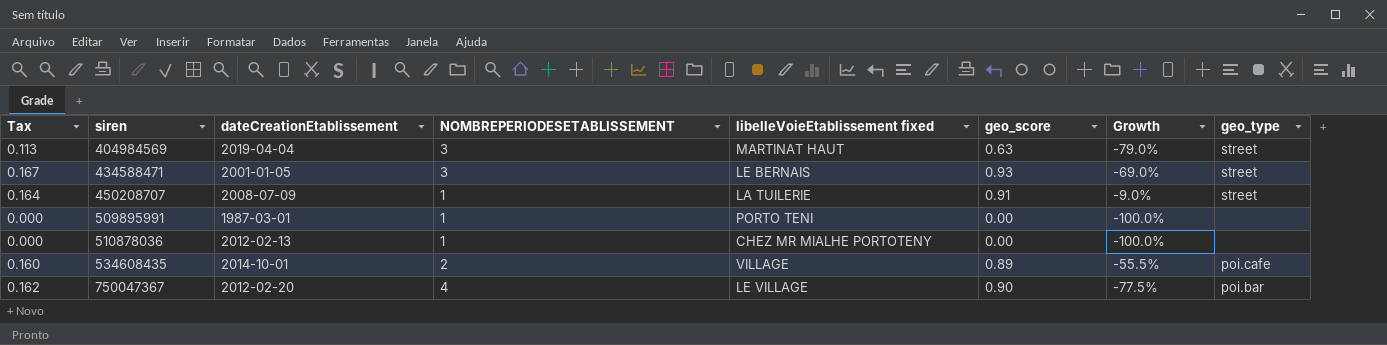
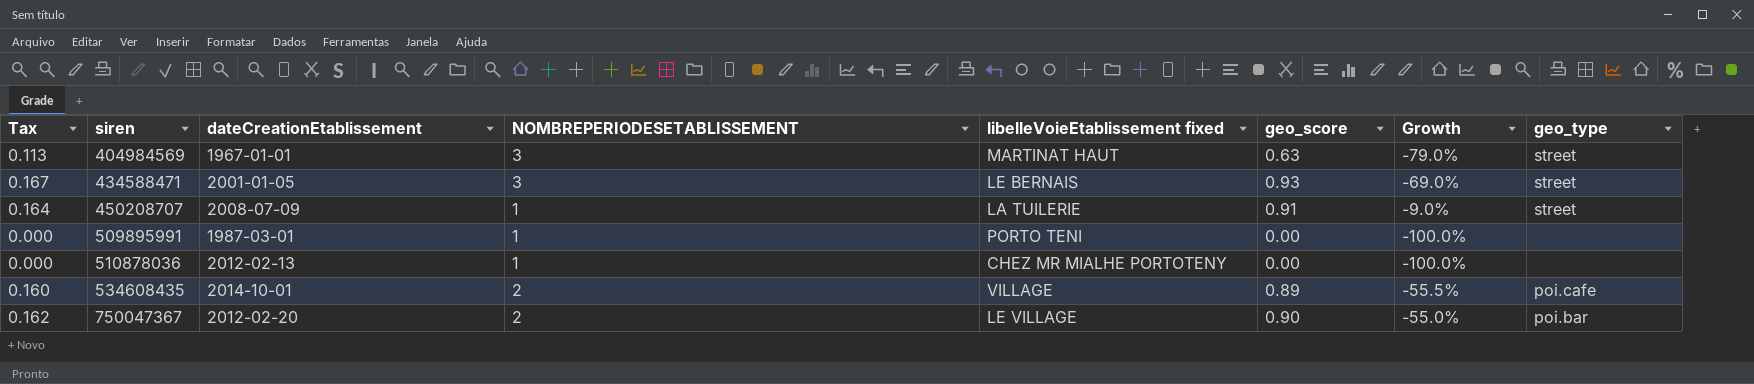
404984569 | dateCreationEtablissement: 2019-04-04 -> 1967-01-01
750047367 | NOMBREPERIODESETABLISSEMENT: 4 -> 2
750047367 | Growth: -77.5% -> -55.0%

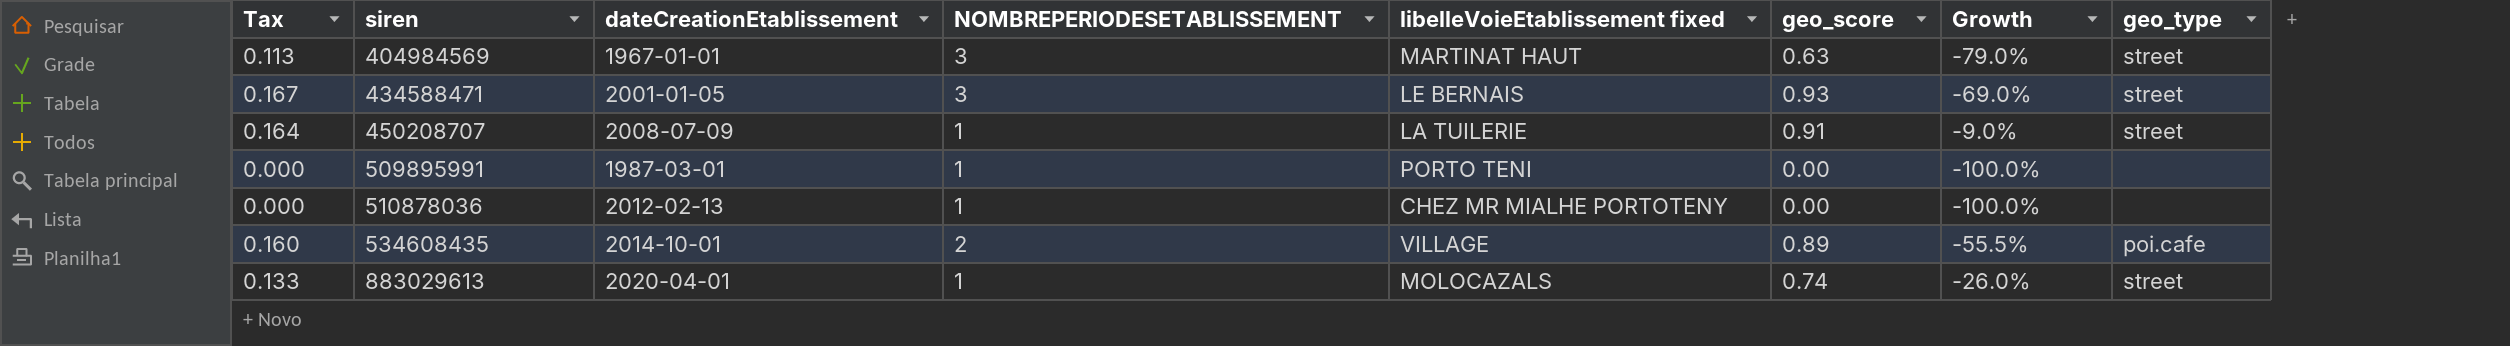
row 750047367: 0.162 | 2012-02-20 | 2 | LE VILLAGE | 0.90 | -55.0% | poi.bar -> none
row 883029613: none -> 0.133 | 2020-04-01 | 1 | MOLOCAZALS | 0.74 | -26.0% | street

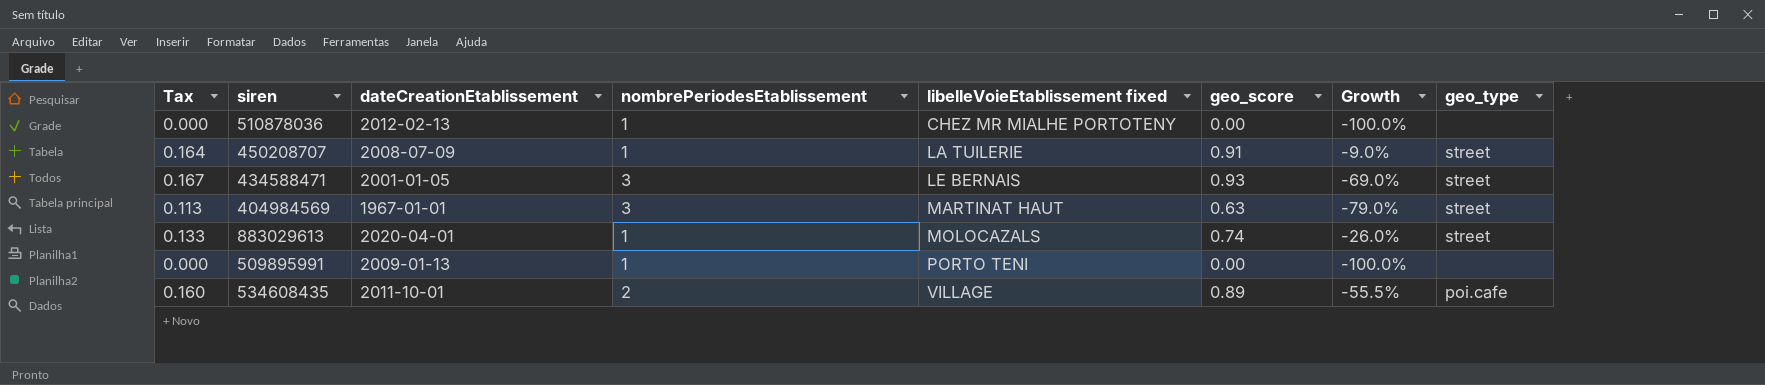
row order: siren ascending -> libelleVoieEtablissement fixed ascending
column name: NOMBREPERIODESETABLISSEMENT -> nombrePeriodesEtablissement
509895991 | dateCreationEtablissement: 1987-03-01 -> 2009-01-13
534608435 | dateCreationEtablissement: 2014-10-01 -> 2011-10-01

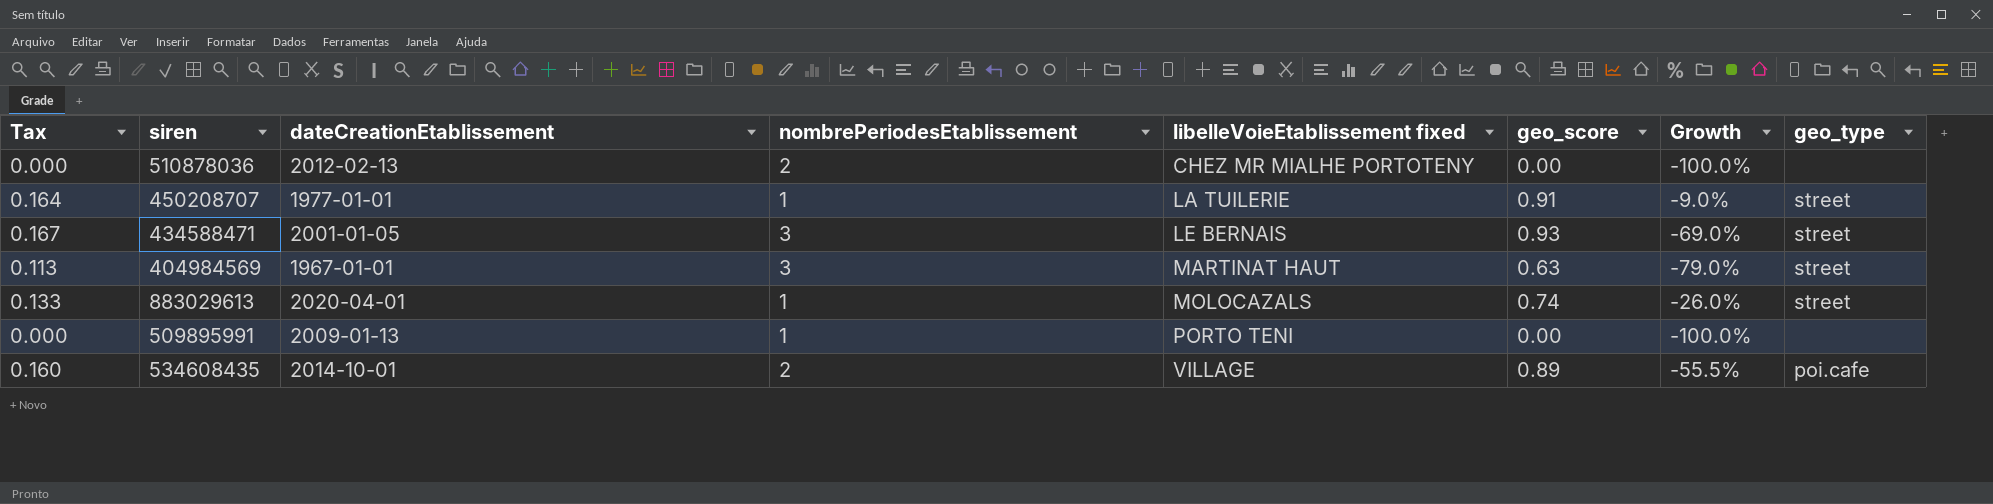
510878036 | nombrePeriodesEtablissement: 1 -> 2
450208707 | dateCreationEtablissement: 2008-07-09 -> 1977-01-01
534608435 | dateCreationEtablissement: 2011-10-01 -> 2014-10-01

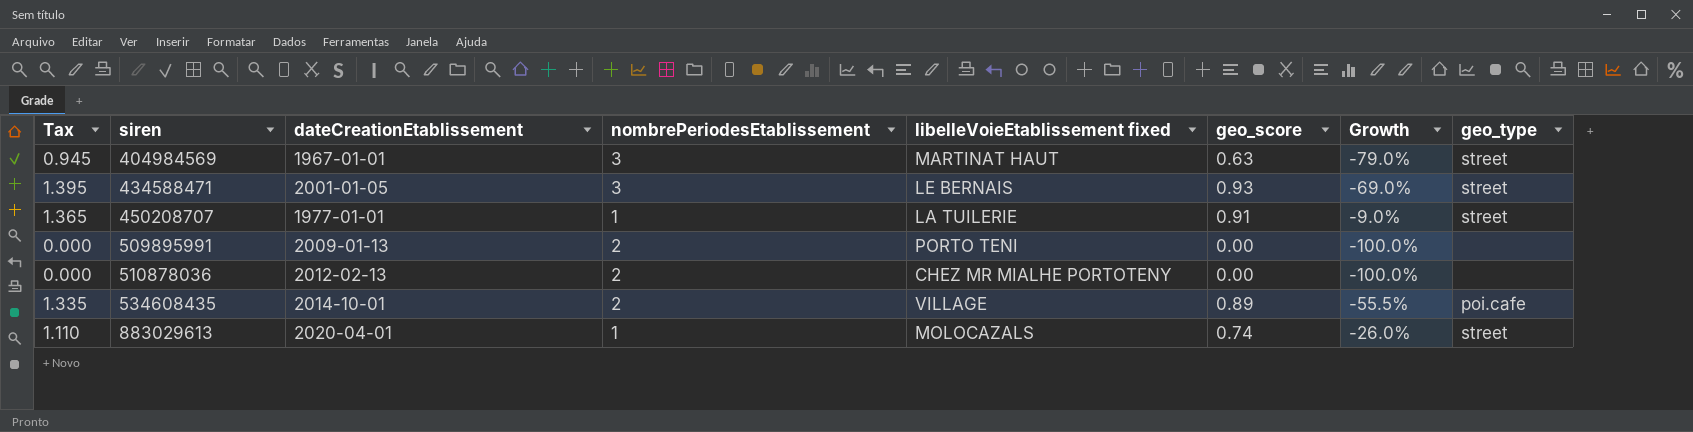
row order: libelleVoieEtablissement fixed ascending -> siren ascending
column Tax | formula: [geo_score] * 0.18 -> [geo_score] * 1.5
509895991 | nombrePeriodesEtablissement: 1 -> 2

